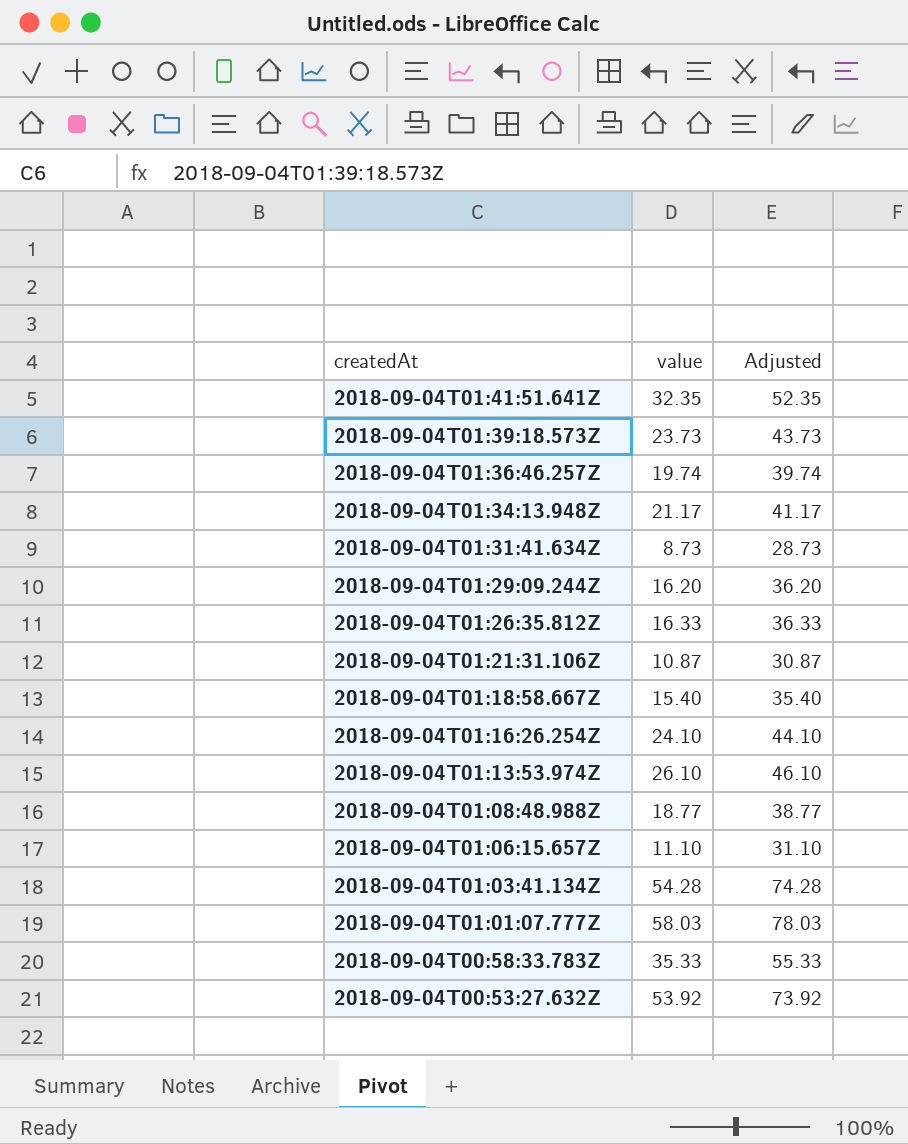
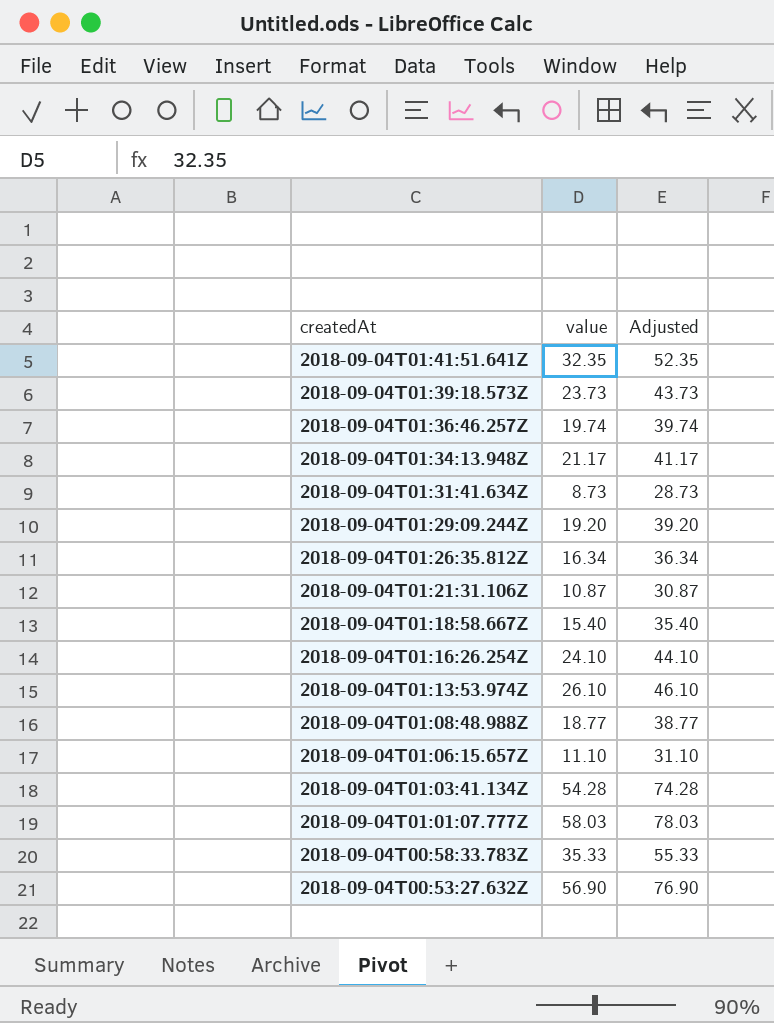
2018-09-04T01:29:09.244Z | value: 16.20 -> 19.20
2018-09-04T01:29:09.244Z | Adjusted: 36.20 -> 39.20
2018-09-04T01:26:35.812Z | value: 16.33 -> 16.34
2018-09-04T01:26:35.812Z | Adjusted: 36.33 -> 36.34
2018-09-04T00:53:27.632Z | value: 53.92 -> 56.90
2018-09-04T00:53:27.632Z | Adjusted: 73.92 -> 76.90

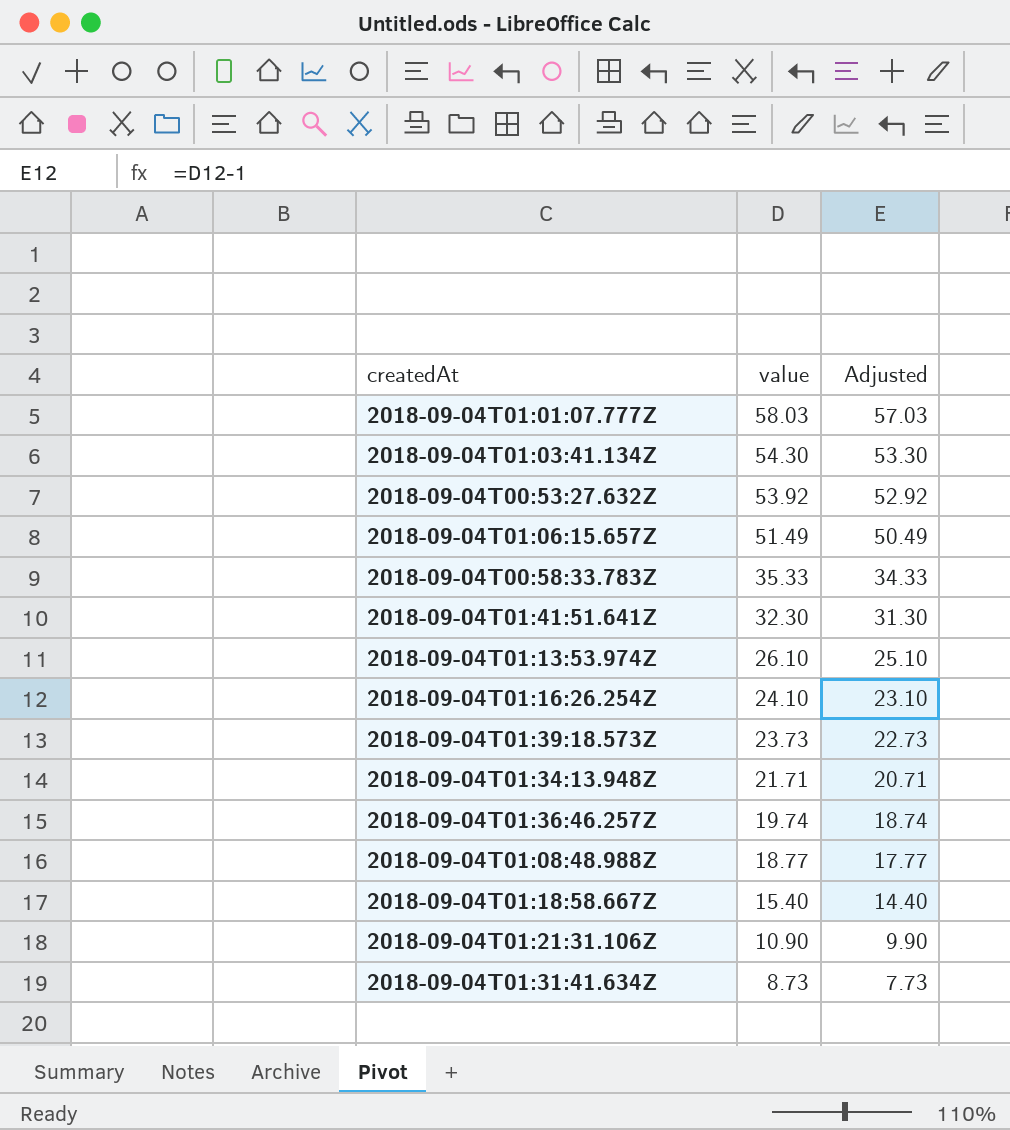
row order: createdAt descending -> value descending
column Adjusted | formula: [value] + 20 -> [value] - 1
row 2018-09-04T01:29:09.244Z: 19.20 | 39.20 -> none
row 2018-09-04T01:26:35.812Z: 16.34 | 36.34 -> none
2018-09-04T01:03:41.134Z | value: 54.28 -> 54.30
2018-09-04T00:53:27.632Z | value: 56.90 -> 53.92
2018-09-04T01:06:15.657Z | value: 11.10 -> 51.49
2018-09-04T01:41:51.641Z | value: 32.35 -> 32.30
2018-09-04T01:34:13.948Z | value: 21.17 -> 21.71
2018-09-04T01:21:31.106Z | value: 10.87 -> 10.90

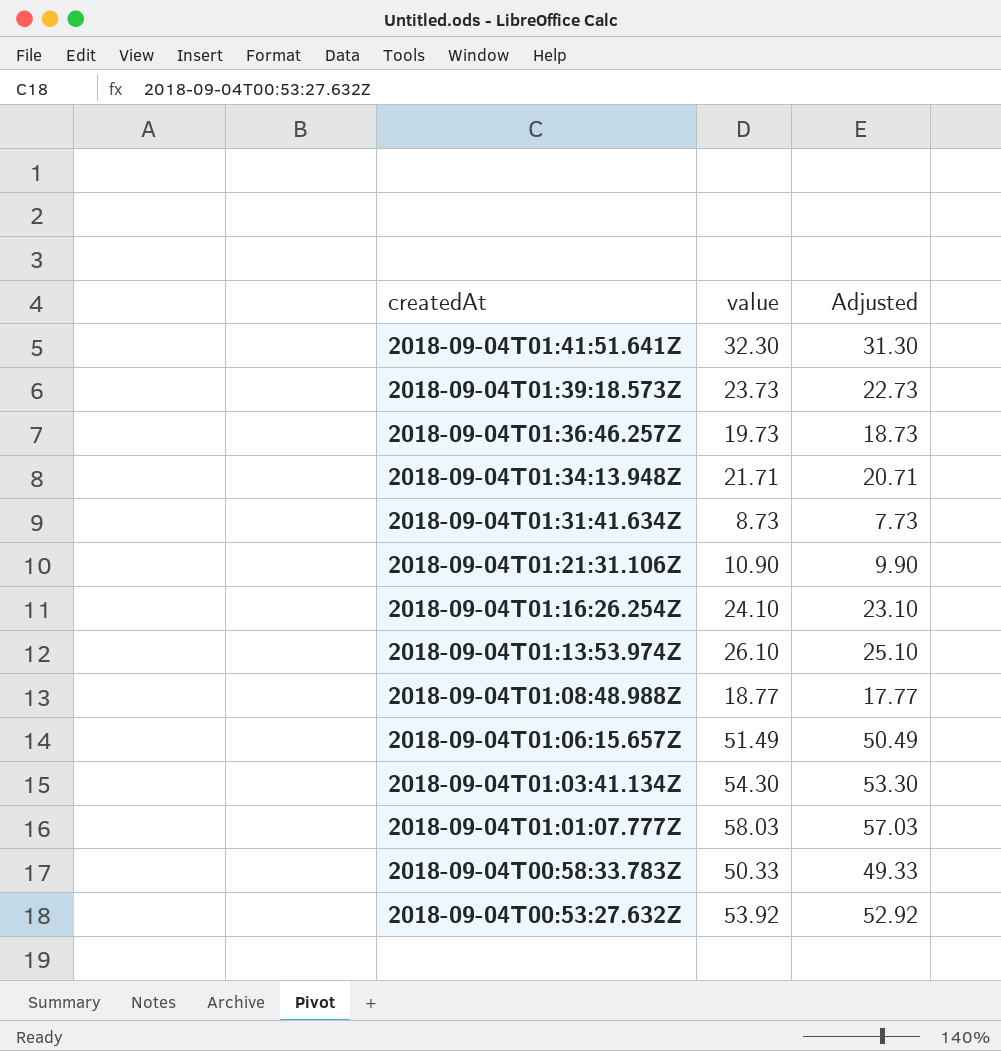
row order: value descending -> createdAt descending
row 2018-09-04T01:18:58.667Z: 15.40 | 14.40 -> none
2018-09-04T01:36:46.257Z | value: 19.74 -> 19.73
2018-09-04T01:36:46.257Z | Adjusted: 18.74 -> 18.73
2018-09-04T00:58:33.783Z | value: 35.33 -> 50.33
2018-09-04T00:58:33.783Z | Adjusted: 34.33 -> 49.33

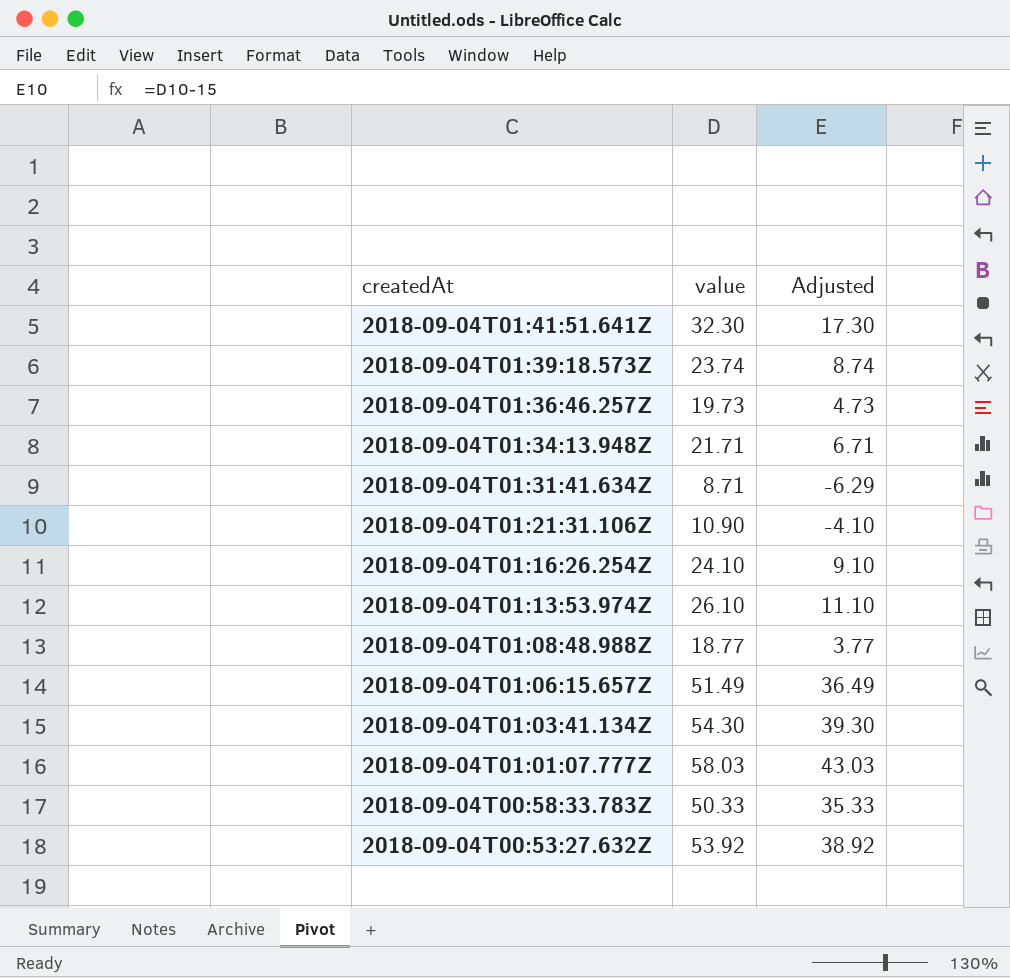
column Adjusted | formula: [value] - 1 -> [value] - 15
2018-09-04T01:39:18.573Z | value: 23.73 -> 23.74
2018-09-04T01:31:41.634Z | value: 8.73 -> 8.71

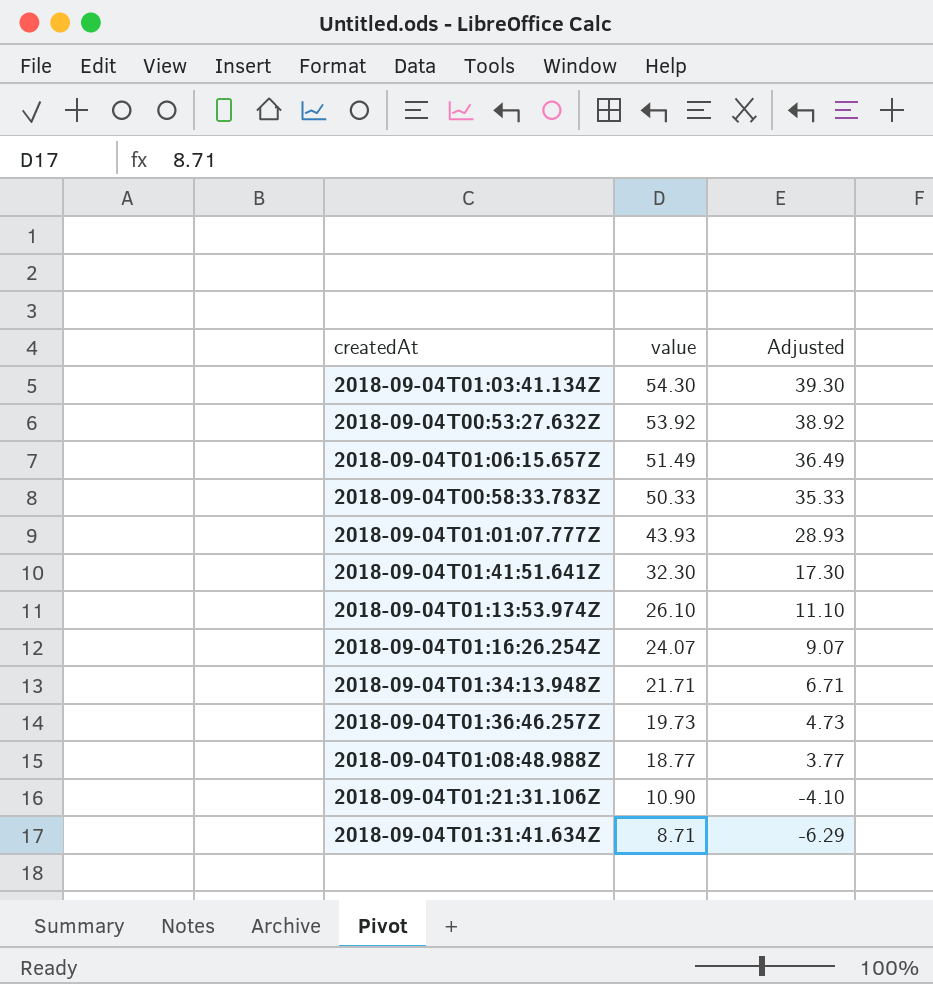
row order: createdAt descending -> value descending
row 2018-09-04T01:39:18.573Z: 23.74 | 8.74 -> none
2018-09-04T01:01:07.777Z | value: 58.03 -> 43.93
2018-09-04T01:01:07.777Z | Adjusted: 43.03 -> 28.93
2018-09-04T01:16:26.254Z | value: 24.10 -> 24.07
2018-09-04T01:16:26.254Z | Adjusted: 9.10 -> 9.07

